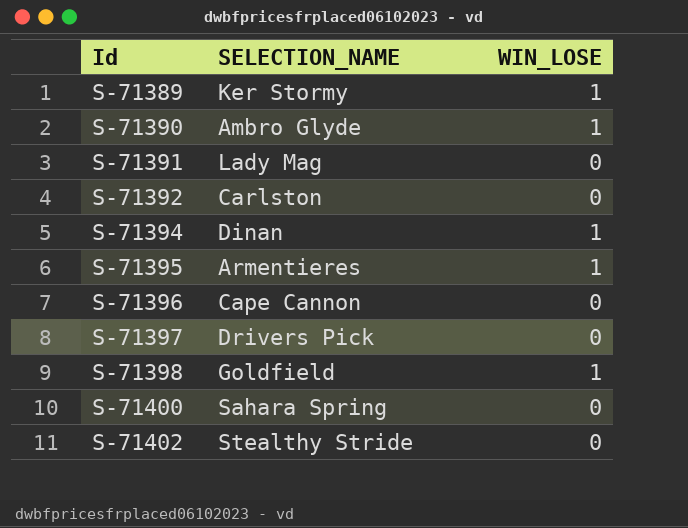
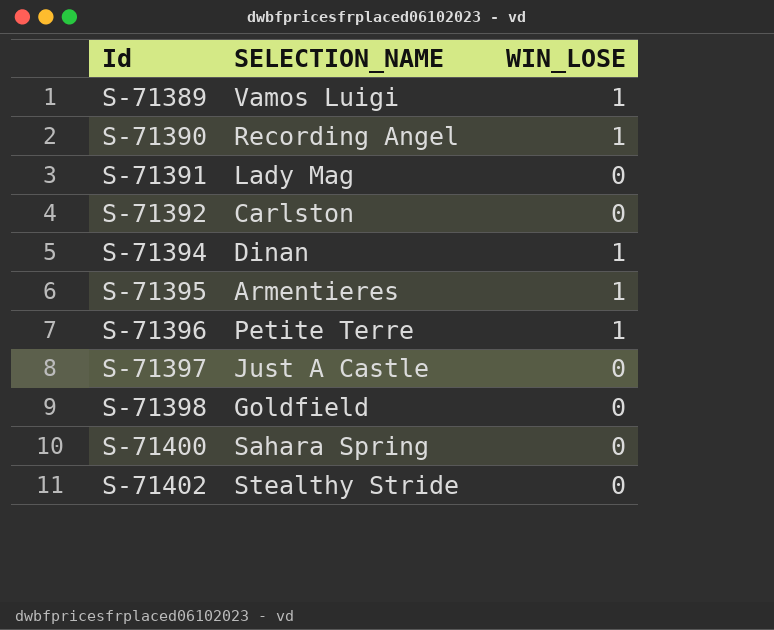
S-71389 | SELECTION_NAME: Ker Stormy -> Vamos Luigi
S-71390 | SELECTION_NAME: Ambro Glyde -> Recording Angel
S-71396 | SELECTION_NAME: Cape Cannon -> Petite Terre
S-71396 | WIN_LOSE: 0 -> 1
S-71397 | SELECTION_NAME: Drivers Pick -> Just A Castle
S-71398 | WIN_LOSE: 1 -> 0

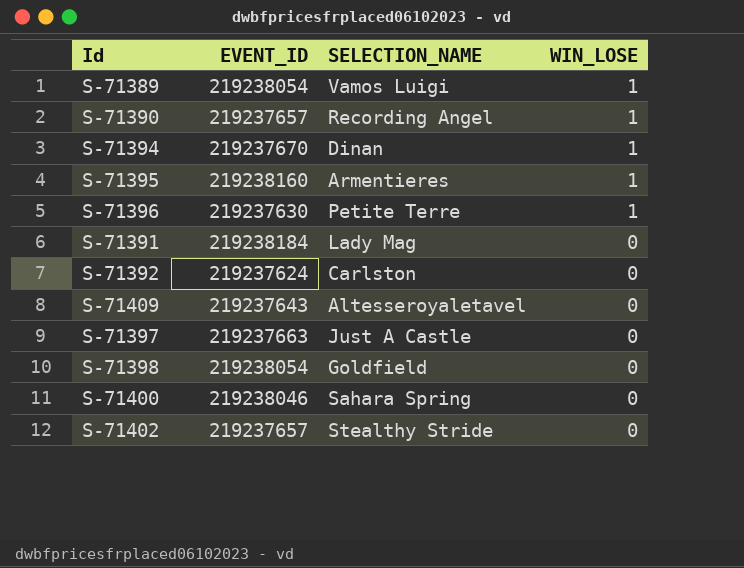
row order: Id ascending -> WIN_LOSE descending
column EVENT_ID | position: none -> 2
row S-71409: none -> 219237643 | Altesseroyaletavel | 0

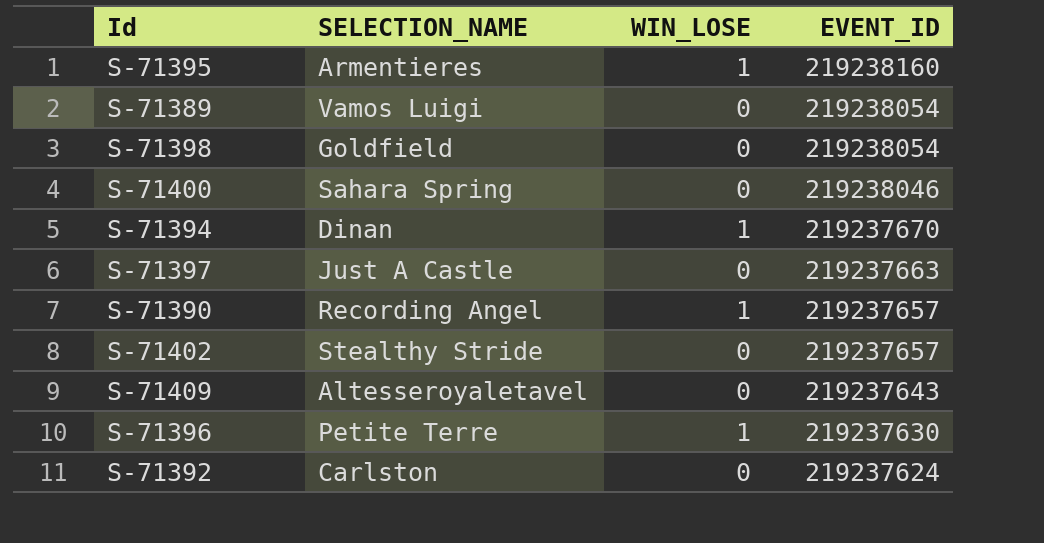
row order: WIN_LOSE descending -> EVENT_ID descending
column EVENT_ID | position: 2 -> 4
row S-71391: 219238184 | Lady Mag | 0 -> none
S-71389 | WIN_LOSE: 1 -> 0

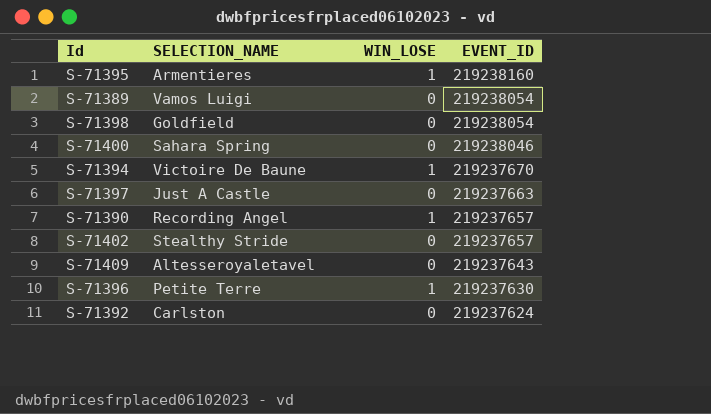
S-71394 | SELECTION_NAME: Dinan -> Victoire De Baune

